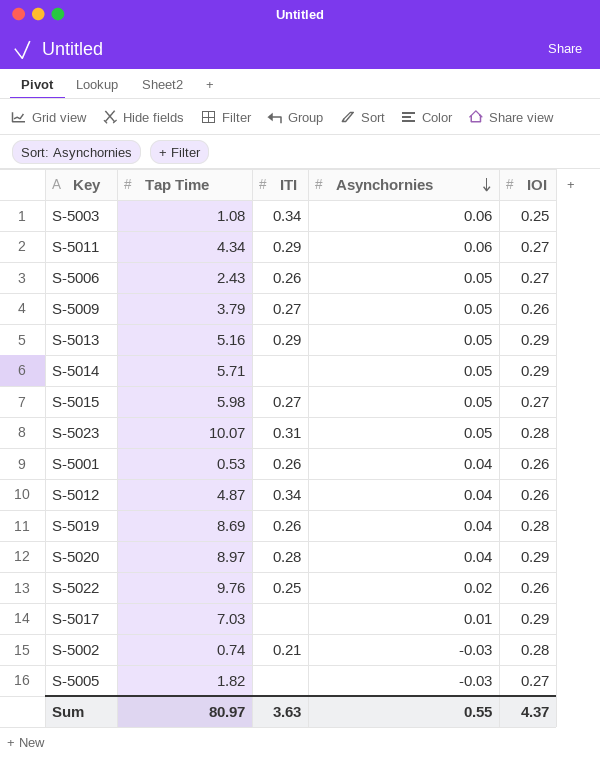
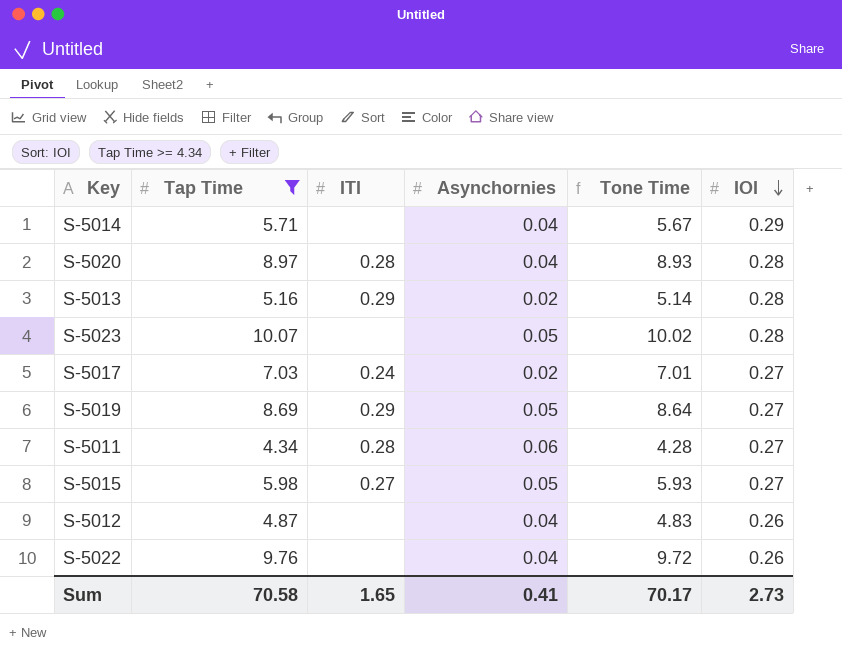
filter: none -> Tap Time >= 4.34
row order: Asynchornies descending -> IOI descending
column Tone Time | formula: none -> [Tap Time] - [Asynchornies]
S-5014 | Asynchornies: 0.05 -> 0.04
S-5020 | IOI: 0.29 -> 0.28
S-5013 | Asynchornies: 0.05 -> 0.02
S-5013 | IOI: 0.29 -> 0.28
S-5023 | ITI: 0.31 -> none
S-5017 | ITI: none -> 0.24
S-5017 | Asynchornies: 0.01 -> 0.02
S-5017 | IOI: 0.29 -> 0.27
S-5019 | ITI: 0.26 -> 0.29
S-5019 | Asynchornies: 0.04 -> 0.05
S-5019 | IOI: 0.28 -> 0.27
S-5011 | ITI: 0.29 -> 0.28
S-5012 | ITI: 0.34 -> none
S-5022 | ITI: 0.25 -> none
S-5022 | Asynchornies: 0.02 -> 0.04
Sum | Tap Time: 80.97 -> 70.58
Sum | ITI: 3.63 -> 1.65
Sum | Asynchornies: 0.55 -> 0.41
Sum | IOI: 4.37 -> 2.73

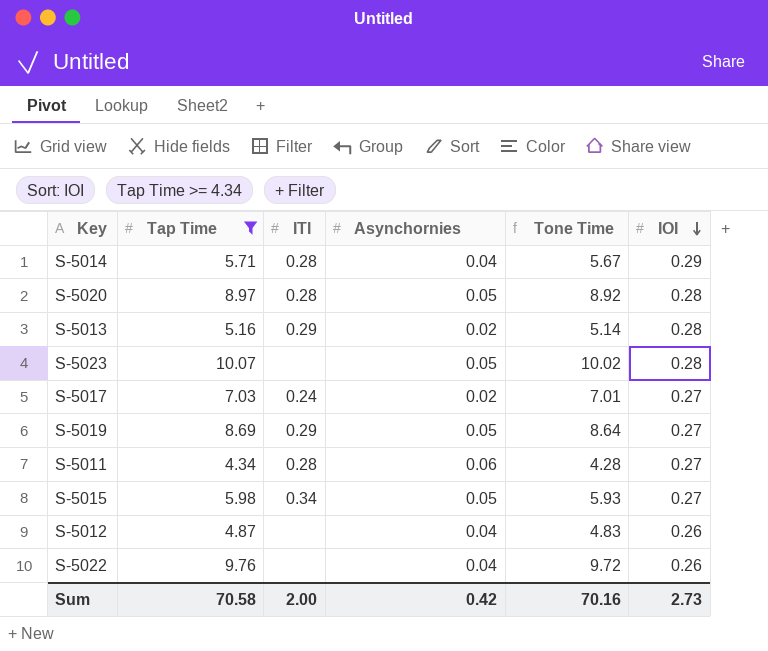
S-5014 | ITI: none -> 0.28
S-5020 | Asynchornies: 0.04 -> 0.05
S-5020 | Tone Time: 8.93 -> 8.92
S-5015 | ITI: 0.27 -> 0.34
Sum | ITI: 1.65 -> 2.00
Sum | Asynchornies: 0.41 -> 0.42
Sum | Tone Time: 70.17 -> 70.16

